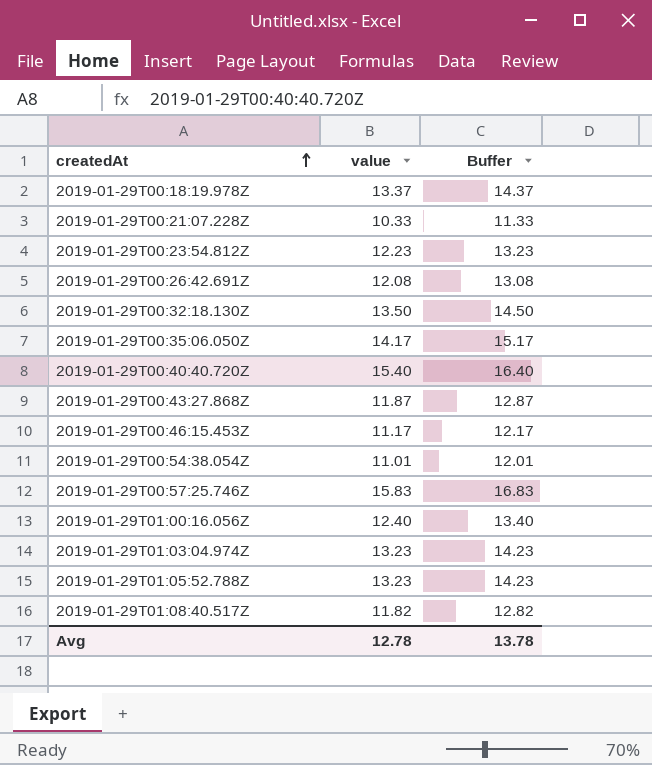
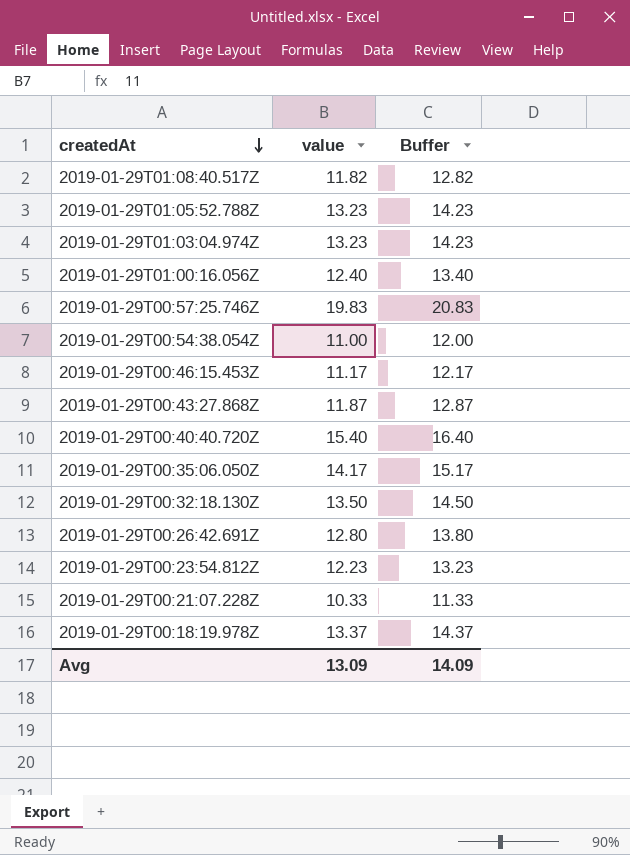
row order: createdAt ascending -> createdAt descending
2019-01-29T00:57:25.746Z | value: 15.83 -> 19.83
2019-01-29T00:57:25.746Z | Buffer: 16.83 -> 20.83
2019-01-29T00:54:38.054Z | value: 11.01 -> 11.00
2019-01-29T00:54:38.054Z | Buffer: 12.01 -> 12.00
2019-01-29T00:26:42.691Z | value: 12.08 -> 12.80
2019-01-29T00:26:42.691Z | Buffer: 13.08 -> 13.80
Avg | value: 12.78 -> 13.09
Avg | Buffer: 13.78 -> 14.09

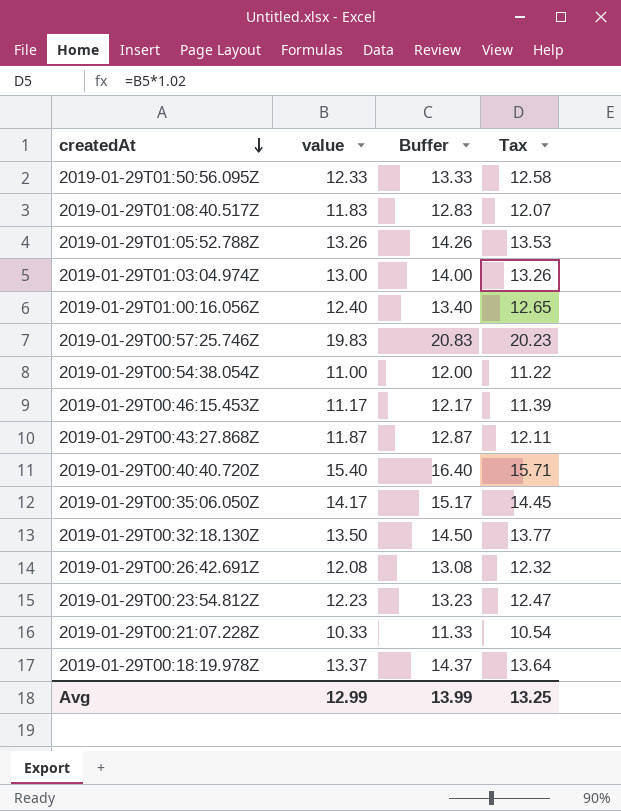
column Tax | formula: none -> [value] * 1.02
row 2019-01-29T01:50:56.095Z: none -> 12.33 | 13.33 | 12.58
2019-01-29T01:08:40.517Z | value: 11.82 -> 11.83
2019-01-29T01:08:40.517Z | Buffer: 12.82 -> 12.83
2019-01-29T01:05:52.788Z | value: 13.23 -> 13.26
2019-01-29T01:05:52.788Z | Buffer: 14.23 -> 14.26
2019-01-29T01:03:04.974Z | value: 13.23 -> 13.00
2019-01-29T01:03:04.974Z | Buffer: 14.23 -> 14.00
2019-01-29T00:26:42.691Z | value: 12.80 -> 12.08
2019-01-29T00:26:42.691Z | Buffer: 13.80 -> 13.08
Avg | value: 13.09 -> 12.99
Avg | Buffer: 14.09 -> 13.99

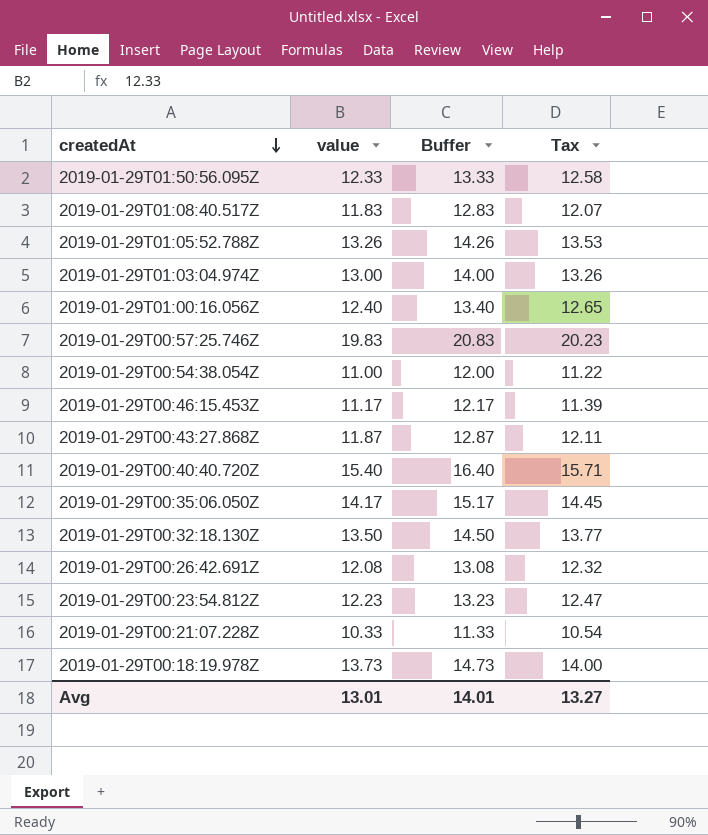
2019-01-29T00:18:19.978Z | value: 13.37 -> 13.73
2019-01-29T00:18:19.978Z | Buffer: 14.37 -> 14.73
2019-01-29T00:18:19.978Z | Tax: 13.64 -> 14.00
Avg | value: 12.99 -> 13.01
Avg | Buffer: 13.99 -> 14.01
Avg | Tax: 13.25 -> 13.27

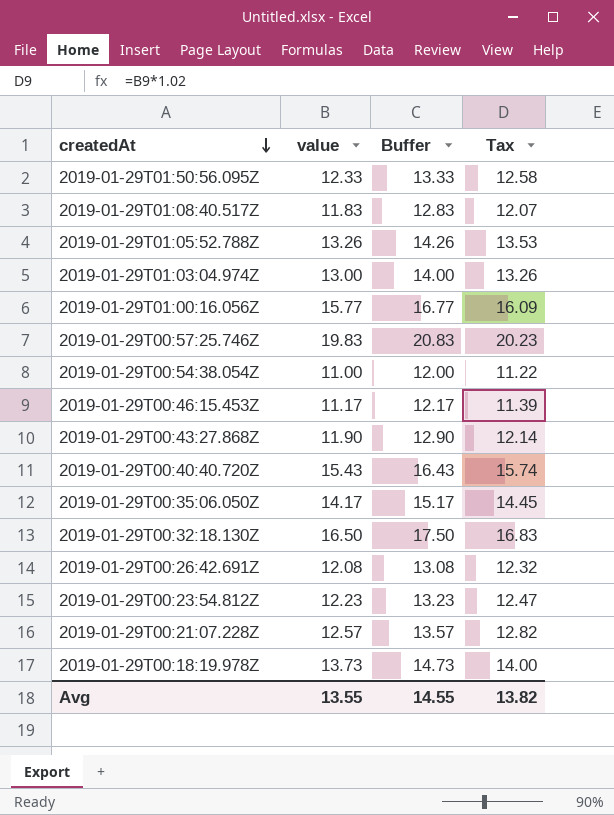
2019-01-29T01:00:16.056Z | value: 12.40 -> 15.77
2019-01-29T01:00:16.056Z | Buffer: 13.40 -> 16.77
2019-01-29T01:00:16.056Z | Tax: 12.65 -> 16.09
2019-01-29T00:43:27.868Z | value: 11.87 -> 11.90
2019-01-29T00:43:27.868Z | Buffer: 12.87 -> 12.90
2019-01-29T00:43:27.868Z | Tax: 12.11 -> 12.14
2019-01-29T00:40:40.720Z | value: 15.40 -> 15.43
2019-01-29T00:40:40.720Z | Buffer: 16.40 -> 16.43
2019-01-29T00:40:40.720Z | Tax: 15.71 -> 15.74
2019-01-29T00:32:18.130Z | value: 13.50 -> 16.50
2019-01-29T00:32:18.130Z | Buffer: 14.50 -> 17.50
2019-01-29T00:32:18.130Z | Tax: 13.77 -> 16.83
2019-01-29T00:21:07.228Z | value: 10.33 -> 12.57
2019-01-29T00:21:07.228Z | Buffer: 11.33 -> 13.57
2019-01-29T00:21:07.228Z | Tax: 10.54 -> 12.82
Avg | value: 13.01 -> 13.55
Avg | Buffer: 14.01 -> 14.55
Avg | Tax: 13.27 -> 13.82

